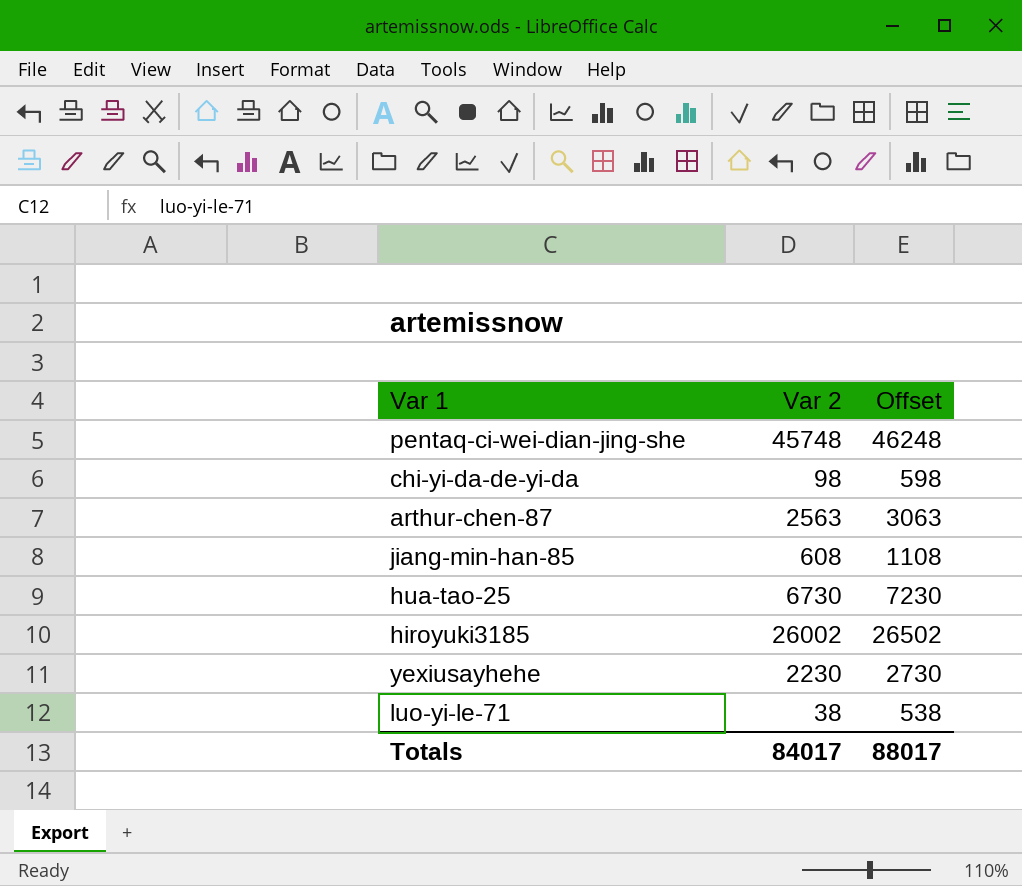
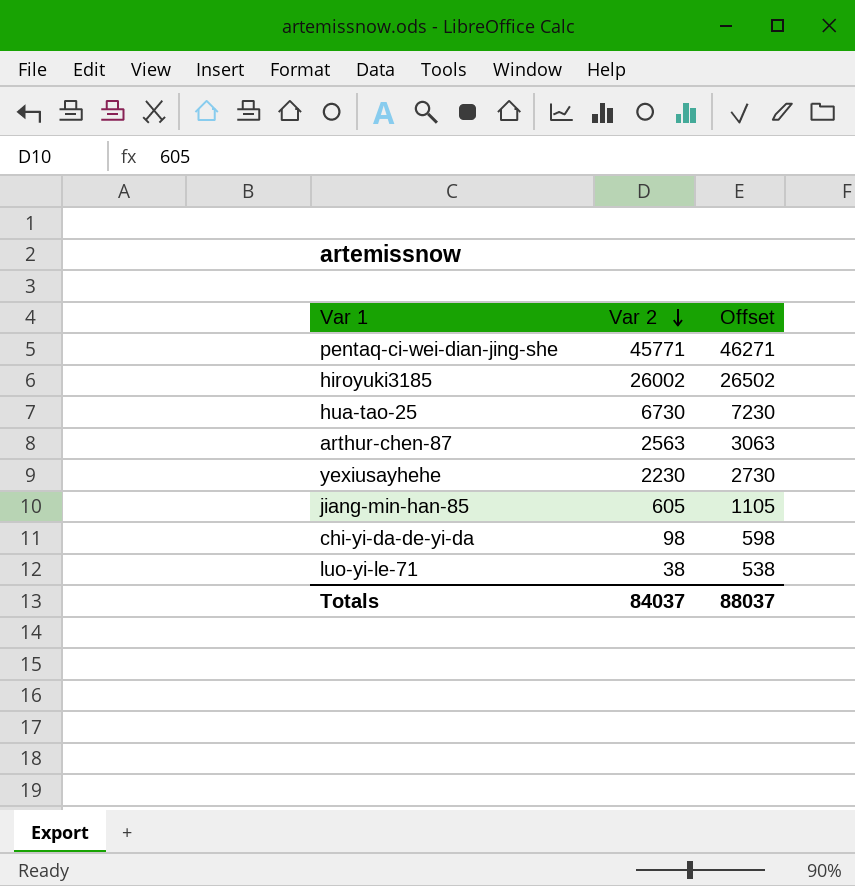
row order: none -> Var 2 descending
pentaq-ci-wei-dian-jing-she | Var 2: 45748 -> 45771
pentaq-ci-wei-dian-jing-she | Offset: 46248 -> 46271
jiang-min-han-85 | Var 2: 608 -> 605
jiang-min-han-85 | Offset: 1108 -> 1105
Totals | Var 2: 84017 -> 84037
Totals | Offset: 88017 -> 88037

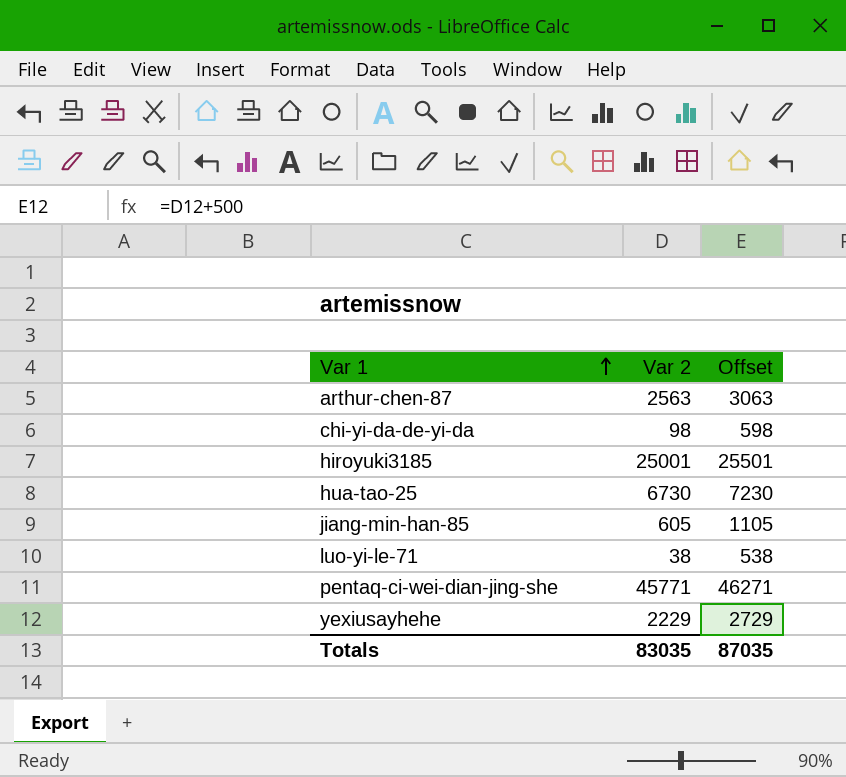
row order: Var 2 descending -> Var 1 ascending
hiroyuki3185 | Var 2: 26002 -> 25001
hiroyuki3185 | Offset: 26502 -> 25501
yexiusayhehe | Var 2: 2230 -> 2229
yexiusayhehe | Offset: 2730 -> 2729
Totals | Var 2: 84037 -> 83035
Totals | Offset: 88037 -> 87035

